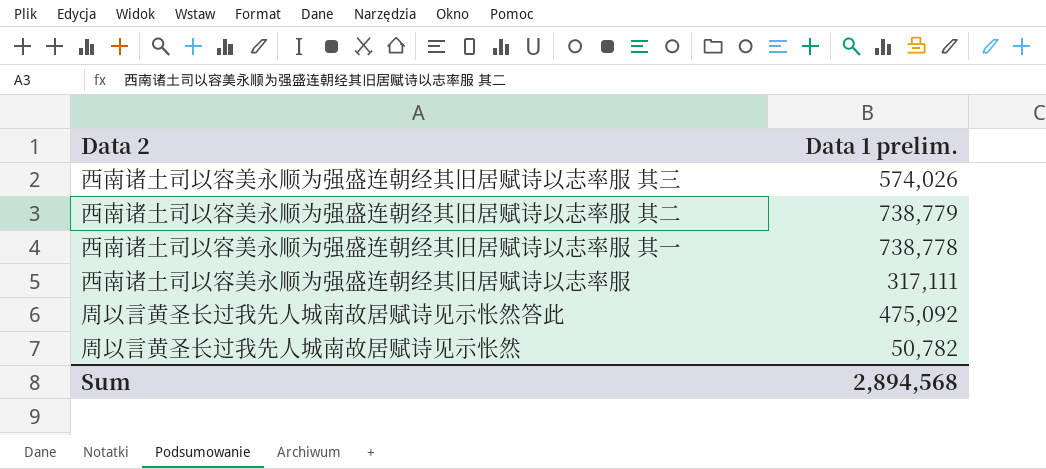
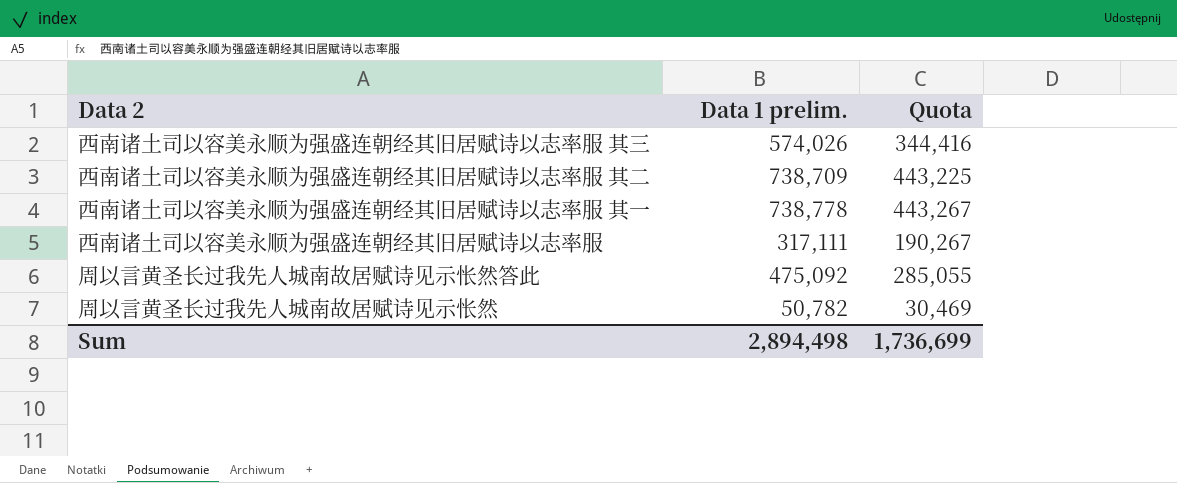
column Quota | formula: none -> [Data 1 prelim.] * 0.6
西南诸土司以容美永顺为强盛连朝经其旧居赋诗以志率服 其二 | Data 1 prelim.: 738,779 -> 738,709
Sum | Data 1 prelim.: 2,894,568 -> 2,894,498

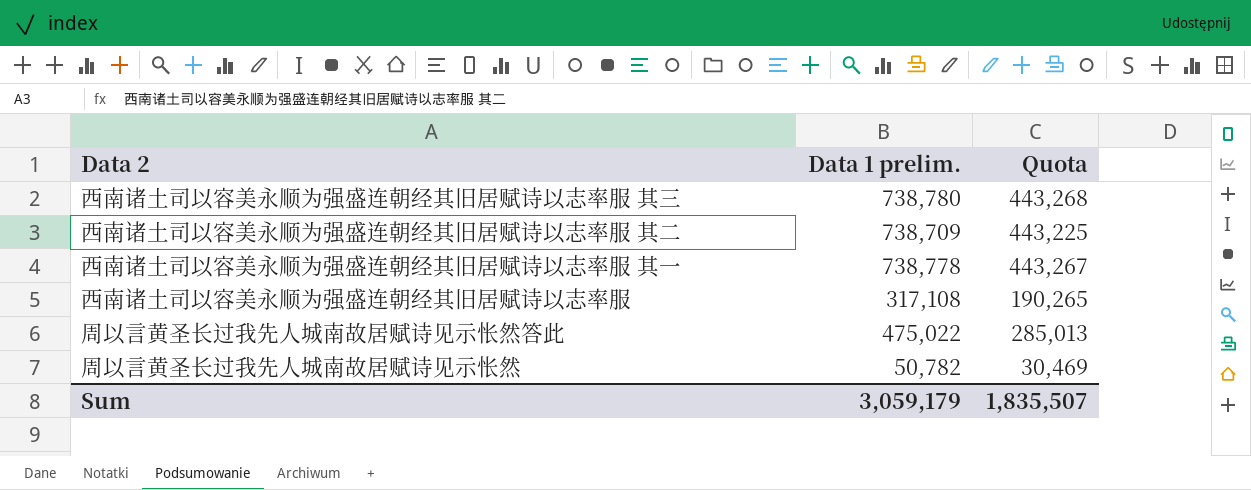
西南诸土司以容美永顺为强盛连朝经其旧居赋诗以志率服 其三 | Data 1 prelim.: 574,026 -> 738,780
西南诸土司以容美永顺为强盛连朝经其旧居赋诗以志率服 其三 | Quota: 344,416 -> 443,268
西南诸土司以容美永顺为强盛连朝经其旧居赋诗以志率服 | Data 1 prelim.: 317,111 -> 317,108
西南诸土司以容美永顺为强盛连朝经其旧居赋诗以志率服 | Quota: 190,267 -> 190,265
周以言黄圣长过我先人城南故居赋诗见示怅然答此 | Data 1 prelim.: 475,092 -> 475,022
周以言黄圣长过我先人城南故居赋诗见示怅然答此 | Quota: 285,055 -> 285,013
Sum | Data 1 prelim.: 2,894,498 -> 3,059,179
Sum | Quota: 1,736,699 -> 1,835,507

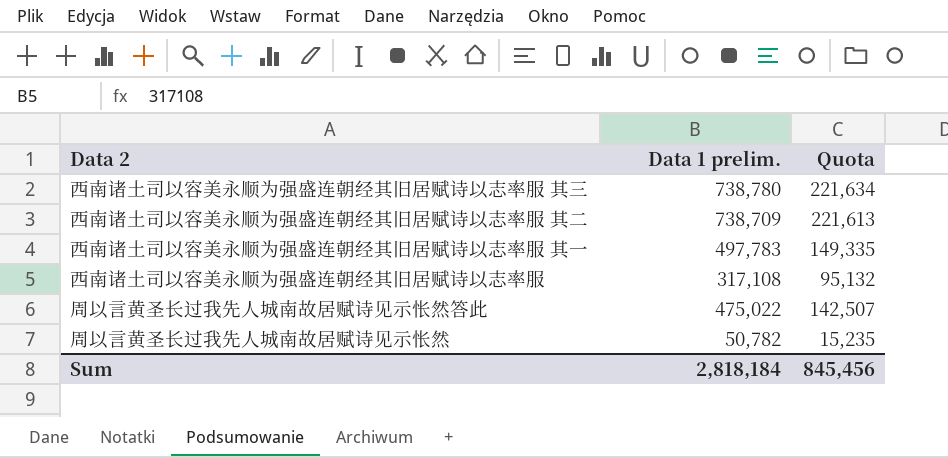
column Quota | formula: [Data 1 prelim.] * 0.6 -> [Data 1 prelim.] * 0.3
西南诸土司以容美永顺为强盛连朝经其旧居赋诗以志率服 其一 | Data 1 prelim.: 738,778 -> 497,783
Sum | Data 1 prelim.: 3,059,179 -> 2,818,184
Sum | Quota: 1,835,507 -> 845,456

